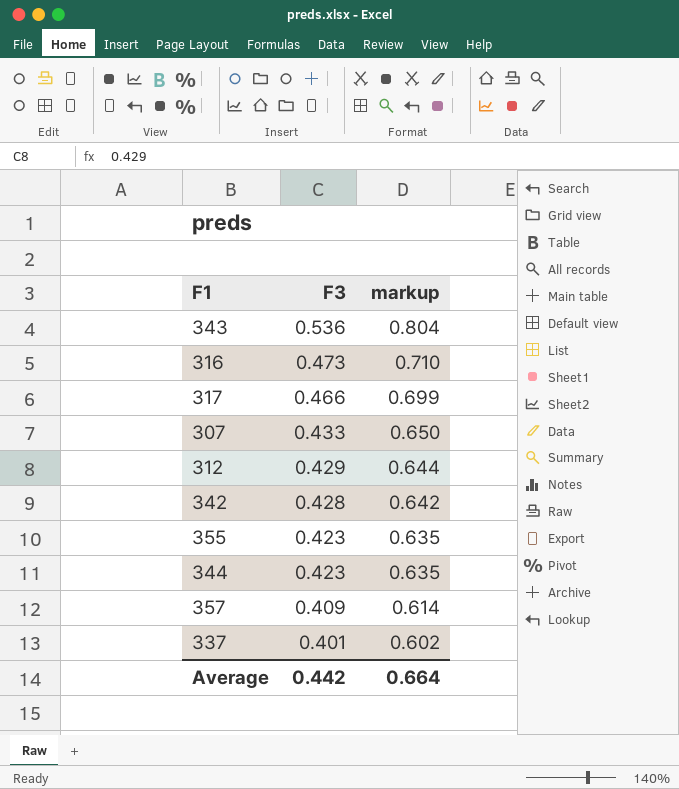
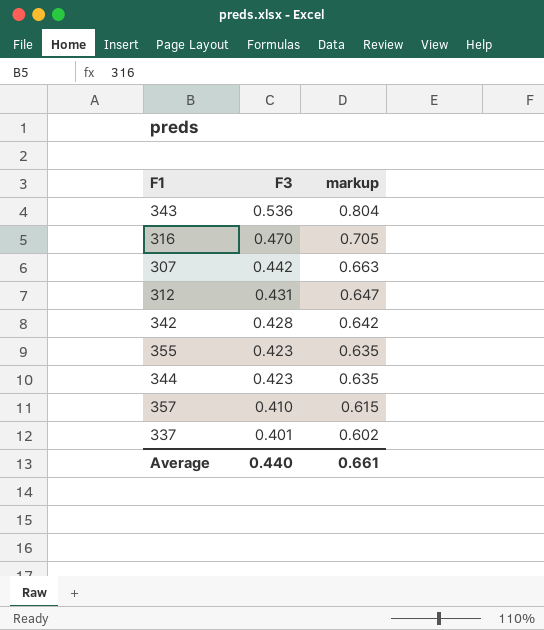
row 317: 0.466 | 0.699 -> none
316 | F3: 0.473 -> 0.470
316 | markup: 0.710 -> 0.705
307 | F3: 0.433 -> 0.442
307 | markup: 0.650 -> 0.663
312 | F3: 0.429 -> 0.431
312 | markup: 0.644 -> 0.647
357 | F3: 0.409 -> 0.410
357 | markup: 0.614 -> 0.615
Average | F3: 0.442 -> 0.440
Average | markup: 0.664 -> 0.661

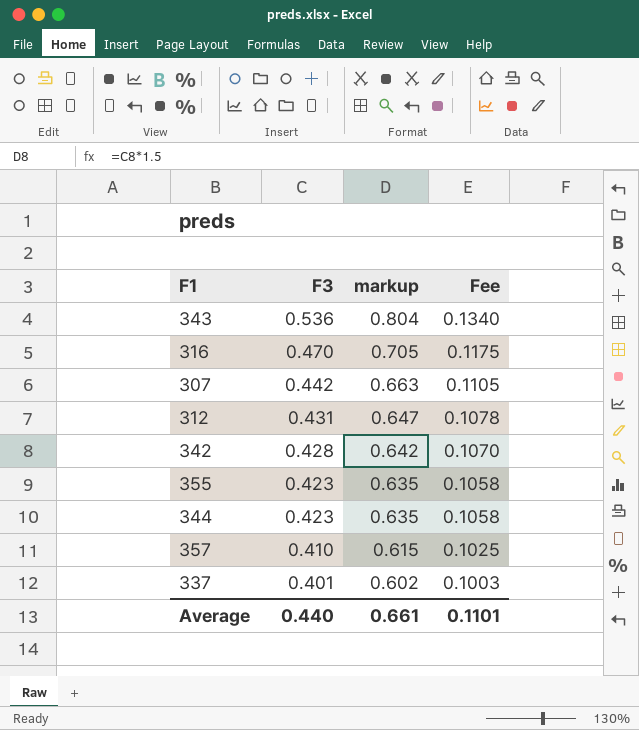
column Fee | formula: none -> [F3] * 0.25

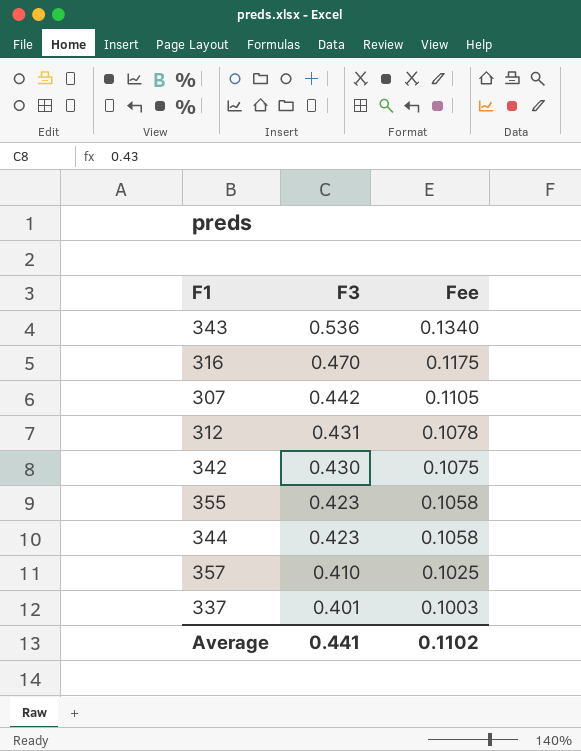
column markup | formula: [F3] * 1.5 -> none
342 | F3: 0.428 -> 0.430
342 | Fee: 0.1070 -> 0.1075
Average | F3: 0.440 -> 0.441
Average | Fee: 0.1101 -> 0.1102

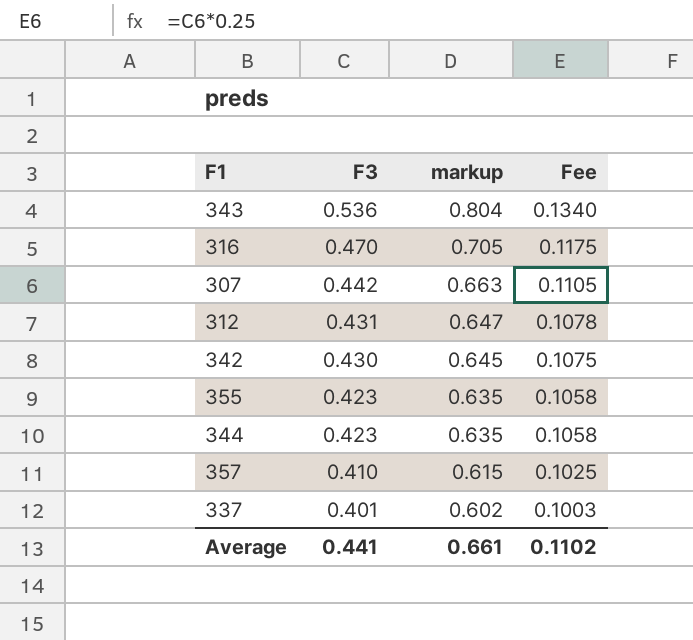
column markup | formula: none -> [F3] * 1.5

